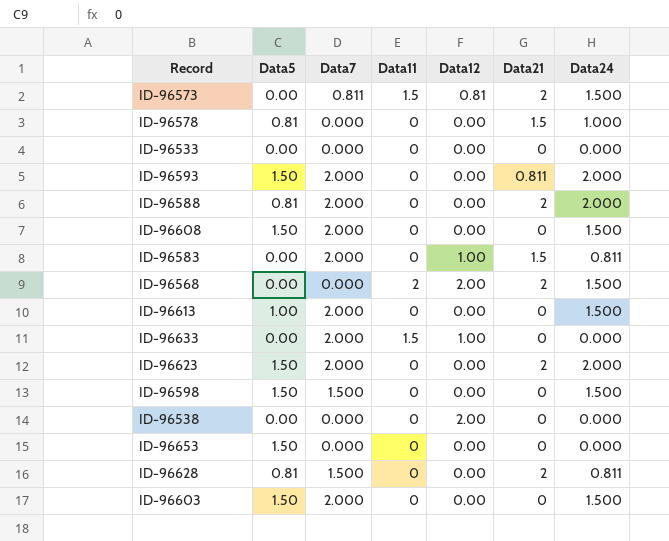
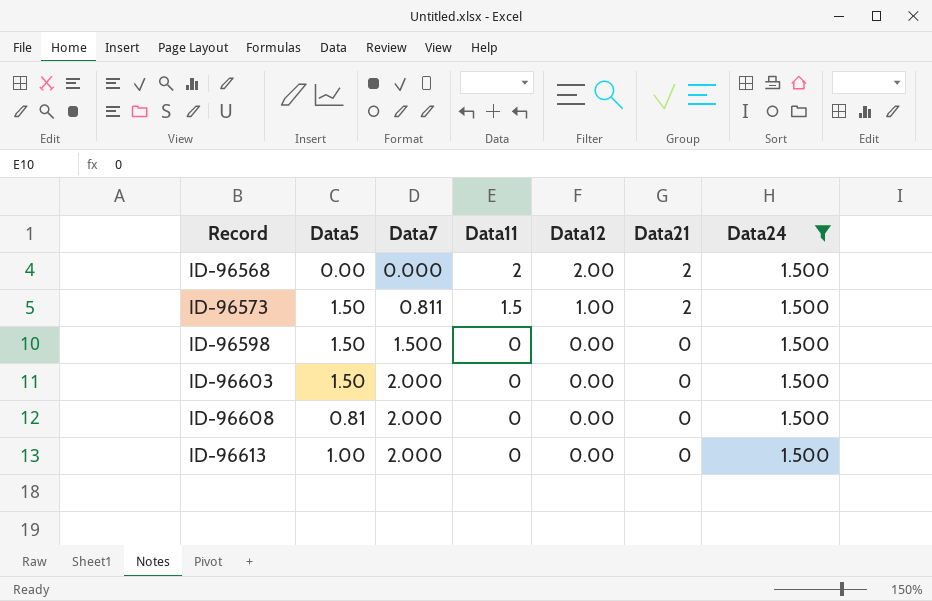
filter: none -> Data24 = 1.500
row order: none -> Record ascending
ID-96573 | Data5: 0.00 -> 1.50
ID-96573 | Data12: 0.81 -> 1.00
ID-96608 | Data5: 1.50 -> 0.81

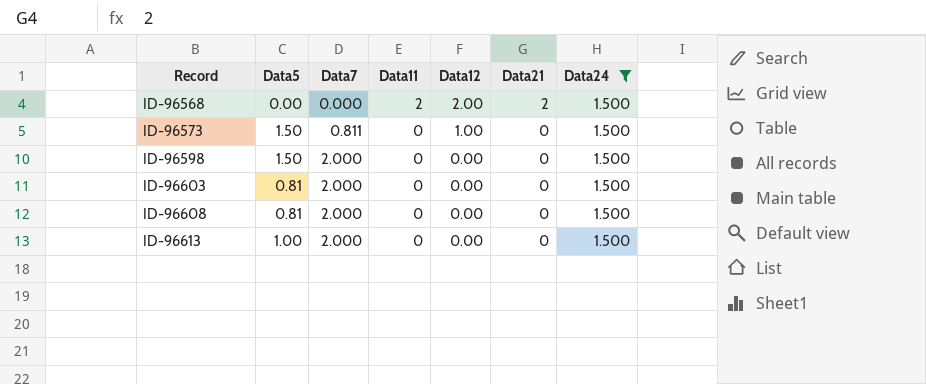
ID-96573 | Data11: 1.5 -> 0
ID-96573 | Data21: 2 -> 0
ID-96598 | Data7: 1.500 -> 2.000
ID-96603 | Data5: 1.50 -> 0.81

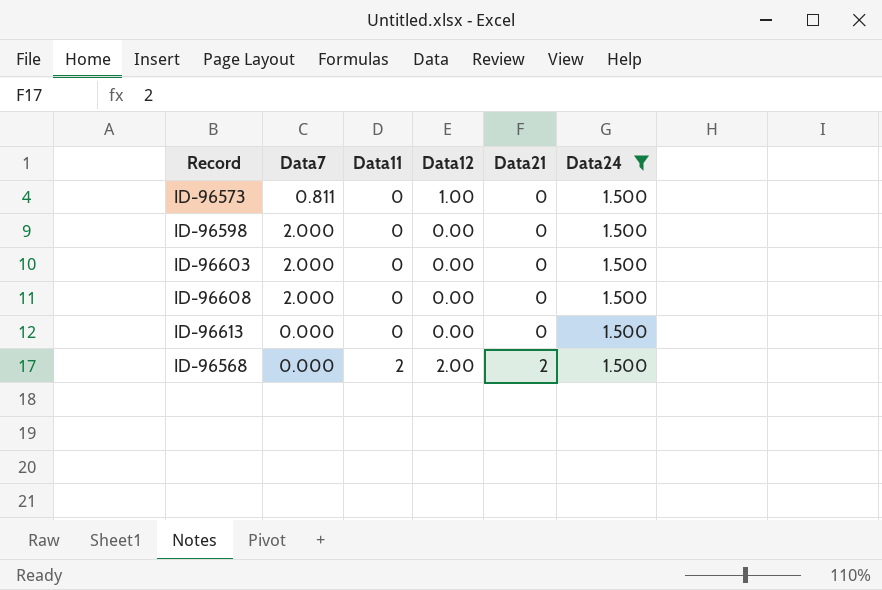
row order: Record ascending -> Data11 ascending
column Data5 | position: 2 -> none
ID-96613 | Data7: 2.000 -> 0.000

